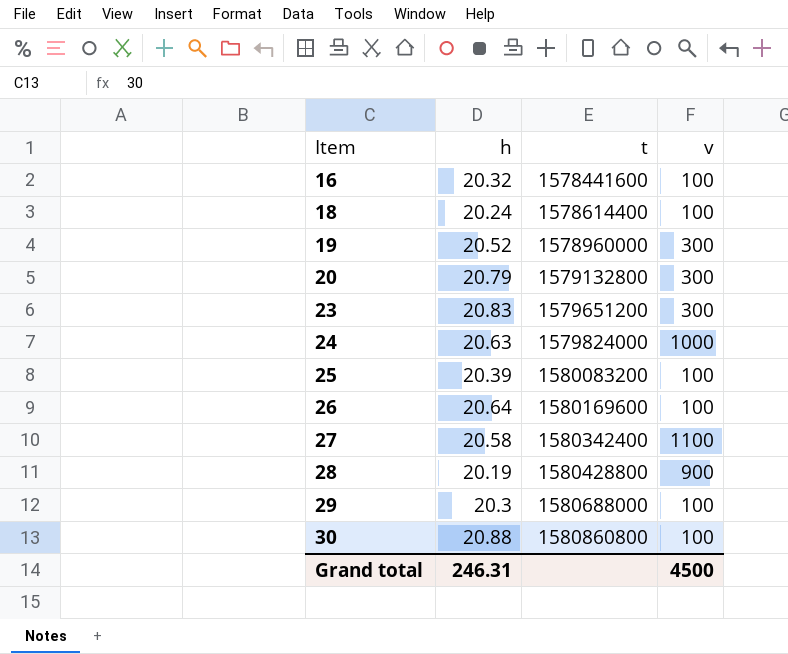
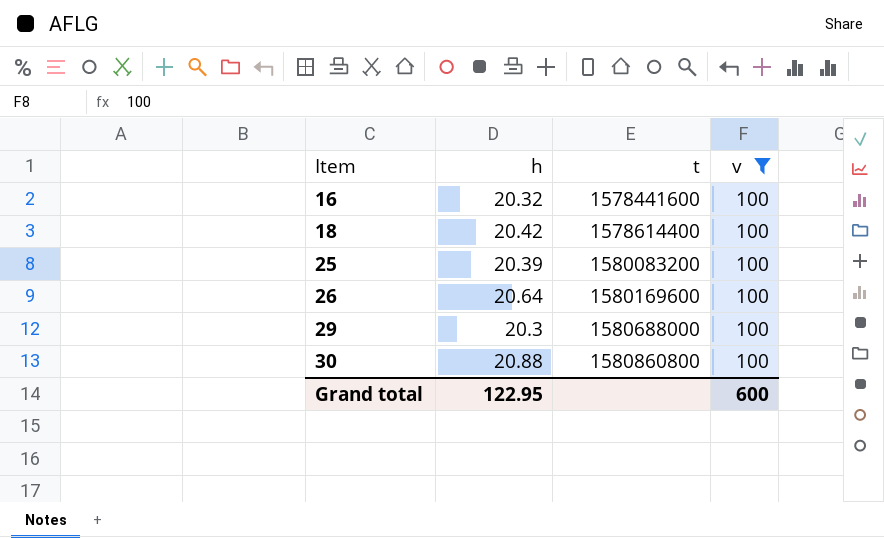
filter: none -> v = 100
18 | h: 20.24 -> 20.42
Grand total | h: 246.31 -> 122.95
Grand total | v: 4500 -> 600

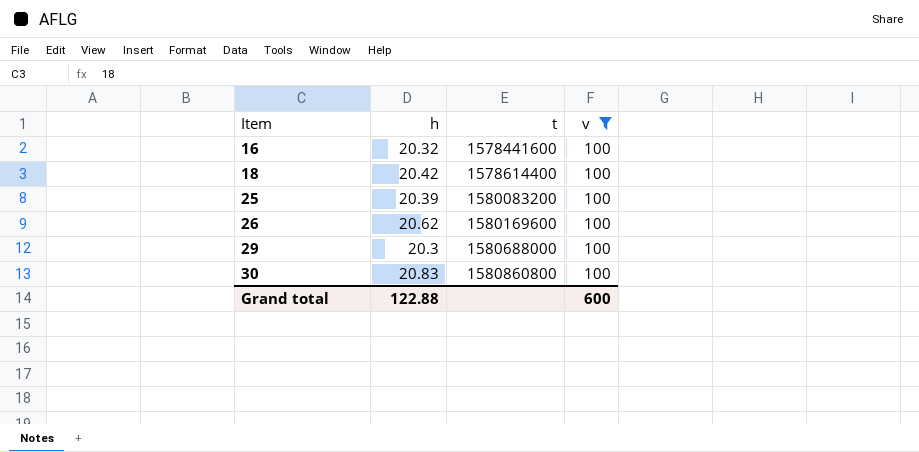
26 | h: 20.64 -> 20.62
30 | h: 20.88 -> 20.83
Grand total | h: 122.95 -> 122.88

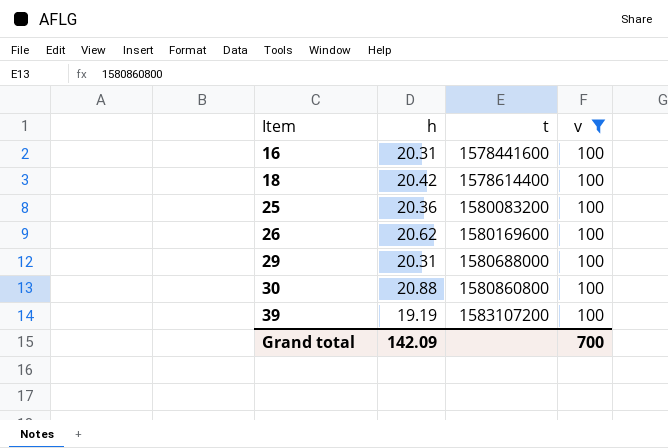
16 | h: 20.32 -> 20.31
25 | h: 20.39 -> 20.36
29 | h: 20.3 -> 20.31
30 | h: 20.83 -> 20.88
row 39: none -> 19.19 | 1583107200 | 100
Grand total | h: 122.88 -> 142.09
Grand total | v: 600 -> 700

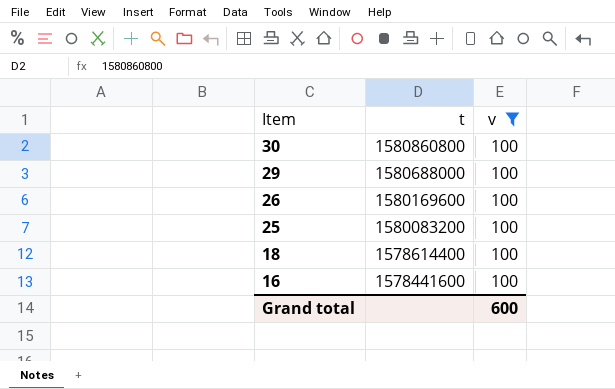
row order: Item ascending -> Item descending
column h | position: 2 -> none
row 39: 19.19 | 1583107200 | 100 -> none
Grand total | v: 700 -> 600

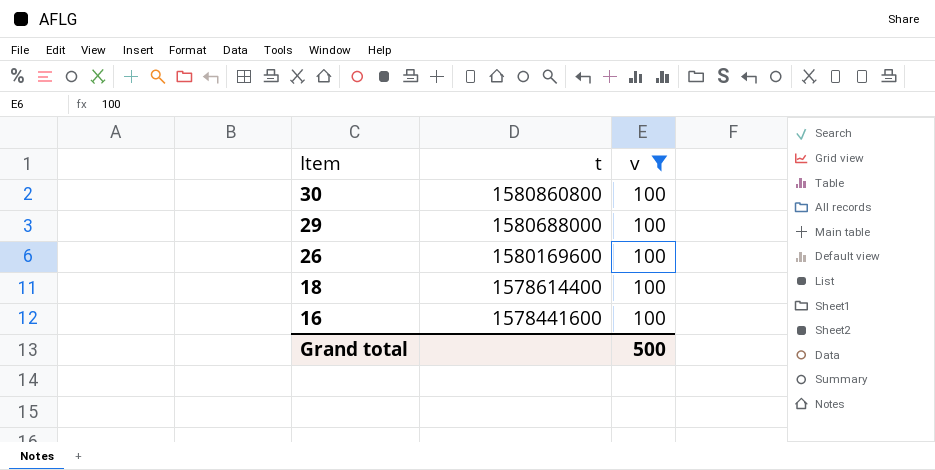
row 25: 1580083200 | 100 -> none
Grand total | v: 600 -> 500

